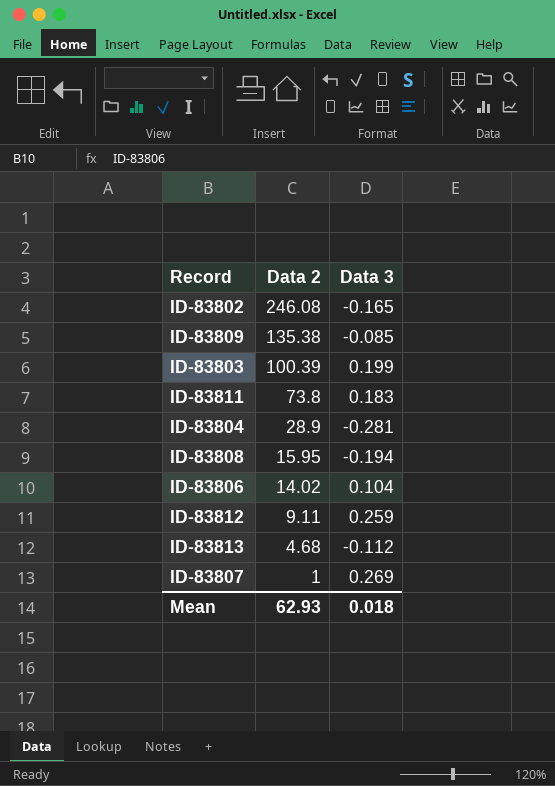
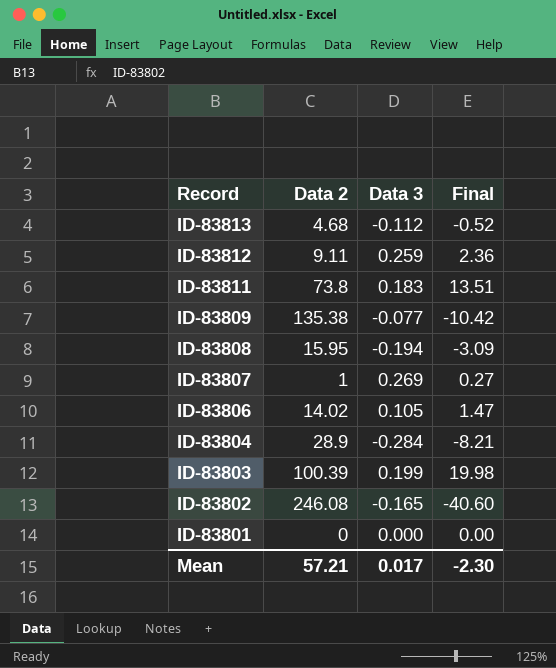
row order: Data 2 descending -> Record descending
column Final | formula: none -> [Data 2] * [Data 3]
ID-83809 | Data 3: -0.085 -> -0.077
ID-83806 | Data 3: 0.104 -> 0.105
ID-83804 | Data 3: -0.281 -> -0.284
row ID-83801: none -> 0 | 0.000 | 0.00
Mean | Data 2: 62.93 -> 57.21
Mean | Data 3: 0.018 -> 0.017

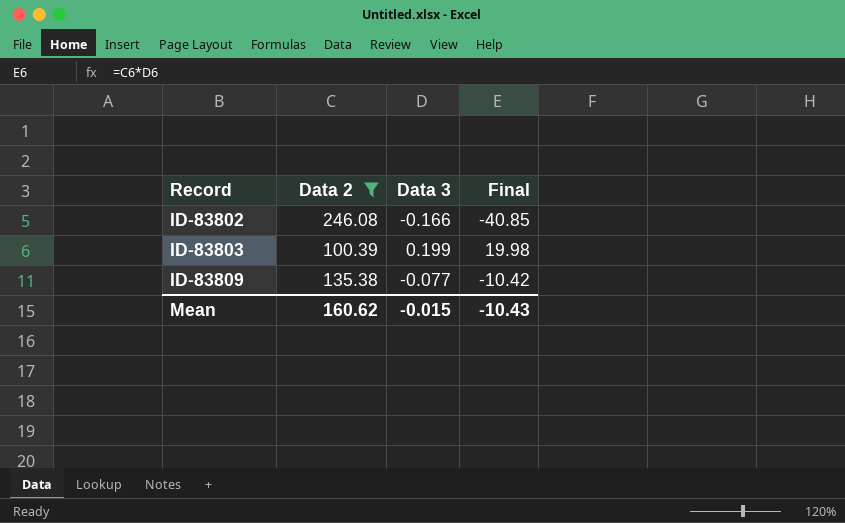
filter: none -> Data 2 >= 100.39
row order: Record descending -> Record ascending
ID-83802 | Data 3: -0.165 -> -0.166
ID-83802 | Final: -40.60 -> -40.85
Mean | Data 2: 57.21 -> 160.62
Mean | Data 3: 0.017 -> -0.015
Mean | Final: -2.30 -> -10.43

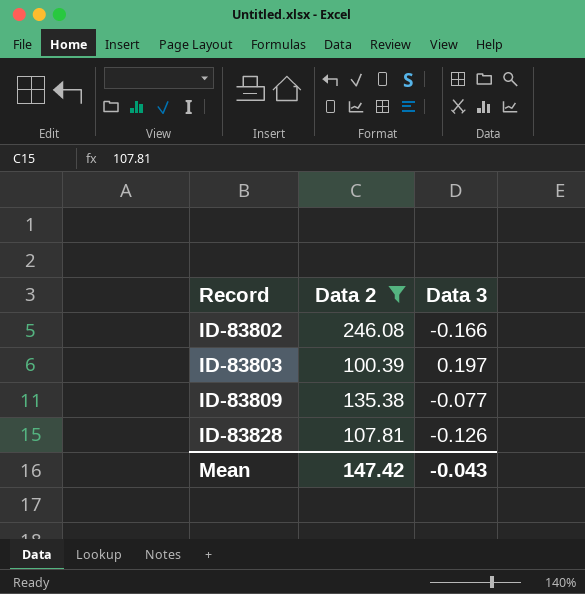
column Final | formula: [Data 2] * [Data 3] -> none
ID-83803 | Data 3: 0.199 -> 0.197
row ID-83828: none -> 107.81 | -0.126
Mean | Data 2: 160.62 -> 147.42
Mean | Data 3: -0.015 -> -0.043

